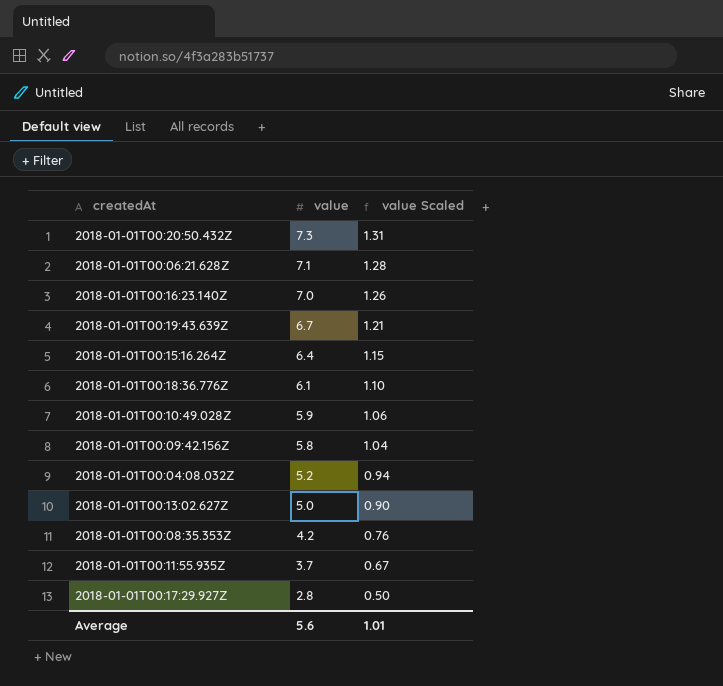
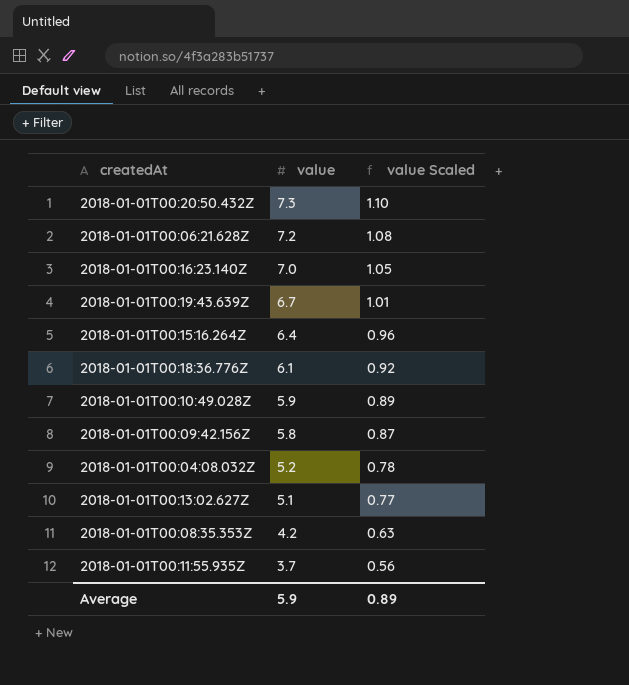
column value Scaled | formula: [value] * 0.18 -> [value] * 0.15
row 2018-01-01T00:17:29.927Z: 2.8 | 0.50 -> none
2018-01-01T00:06:21.628Z | value: 7.1 -> 7.2
2018-01-01T00:13:02.627Z | value: 5.0 -> 5.1
Average | value: 5.6 -> 5.9
Average | value Scaled: 1.01 -> 0.89

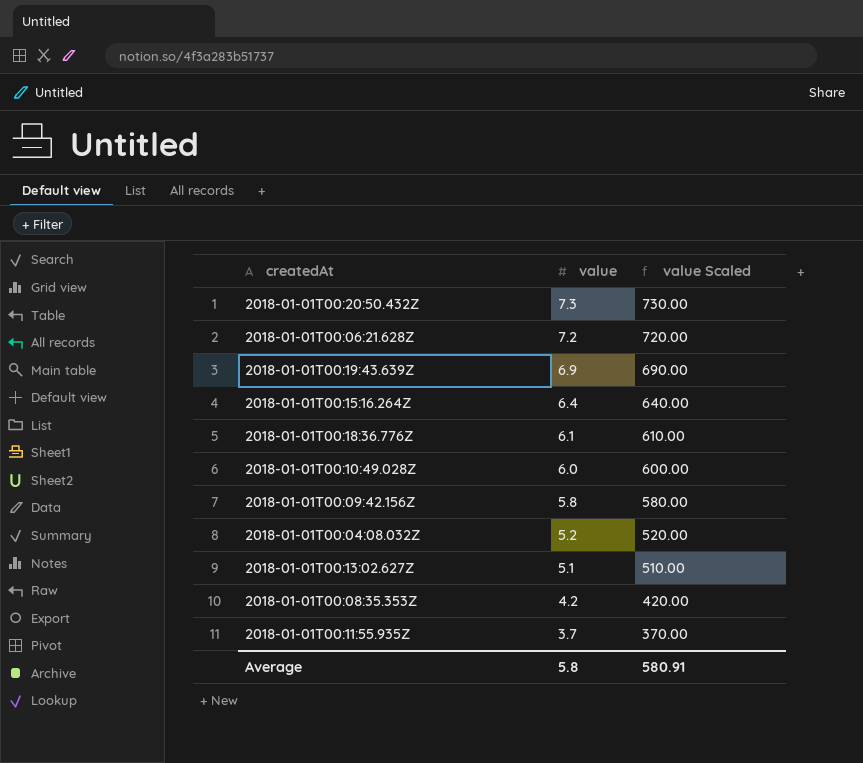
column value Scaled | formula: [value] * 0.15 -> [value] * 100
row 2018-01-01T00:16:23.140Z: 7.0 | 1.05 -> none
2018-01-01T00:19:43.639Z | value: 6.7 -> 6.9
2018-01-01T00:10:49.028Z | value: 5.9 -> 6.0
Average | value: 5.9 -> 5.8
Average | value Scaled: 0.89 -> 580.91

